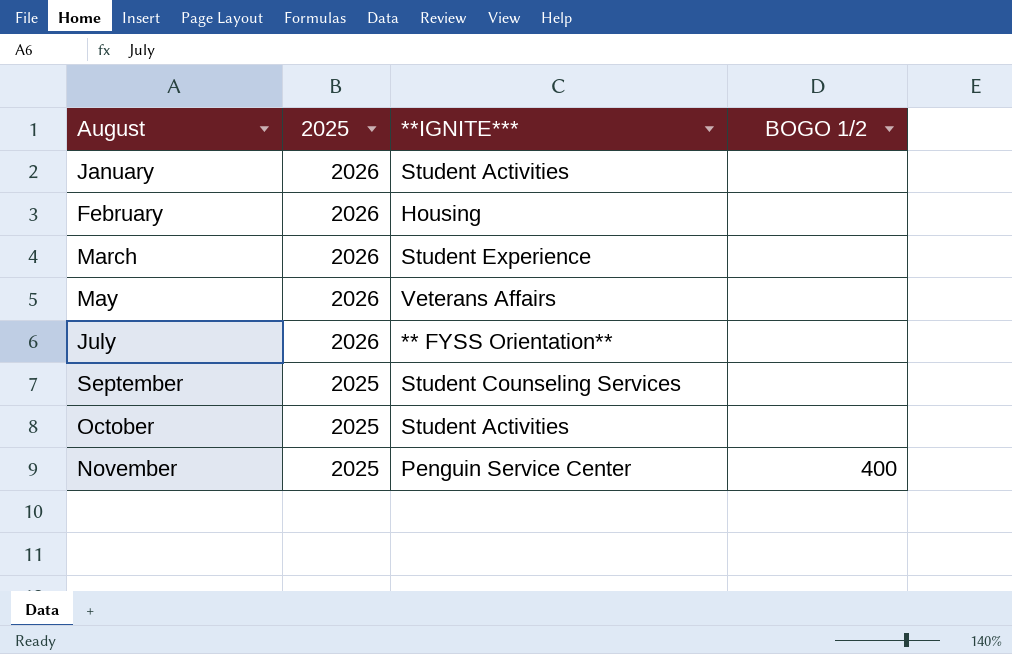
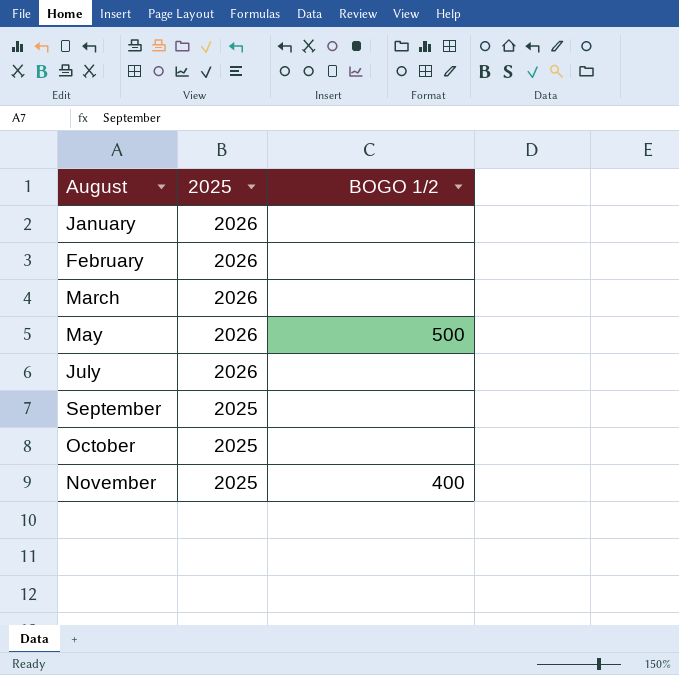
column **IGNITE*** | position: 3 -> none
May | BOGO 1/2: none -> 500

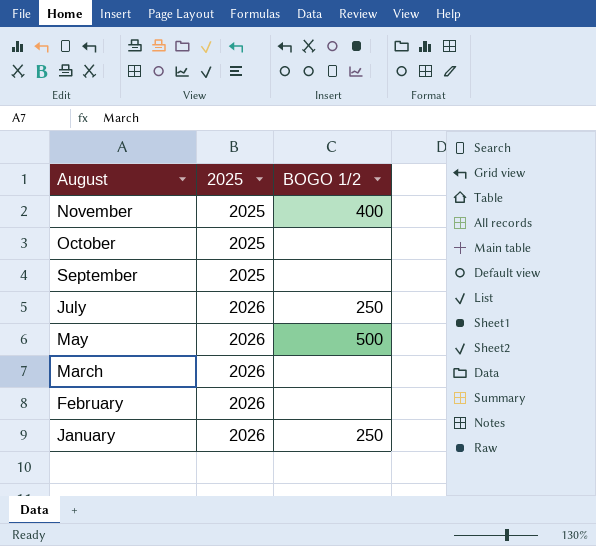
row order: August ascending -> August descending
July | BOGO 1/2: none -> 250
January | BOGO 1/2: none -> 250

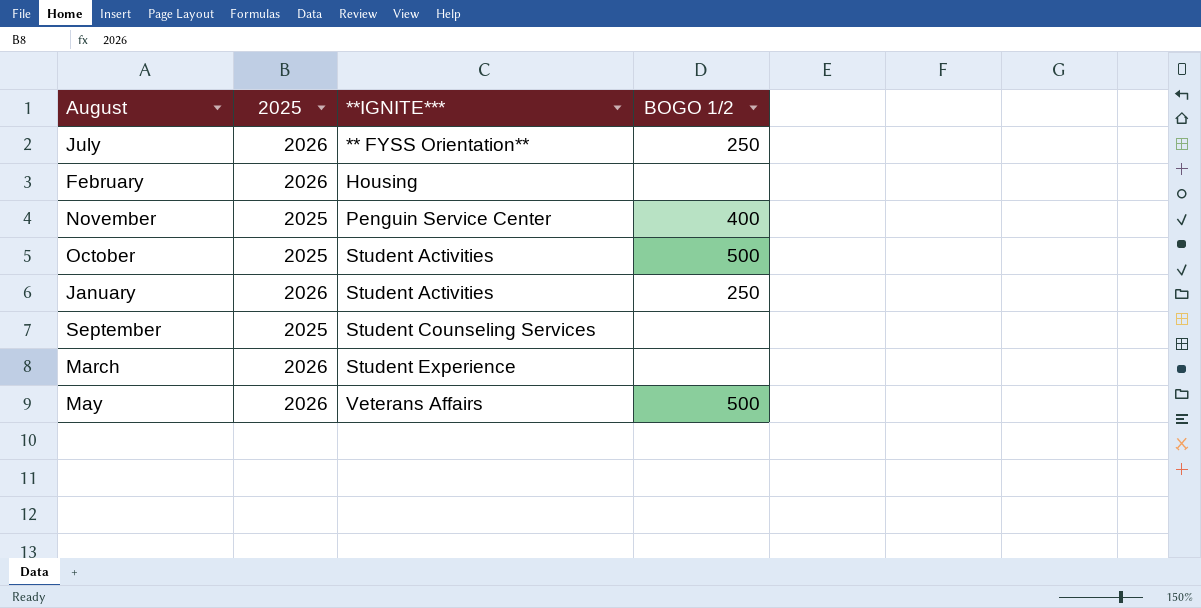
row order: August descending -> **IGNITE*** ascending
column **IGNITE*** | position: none -> 3
October | BOGO 1/2: none -> 500

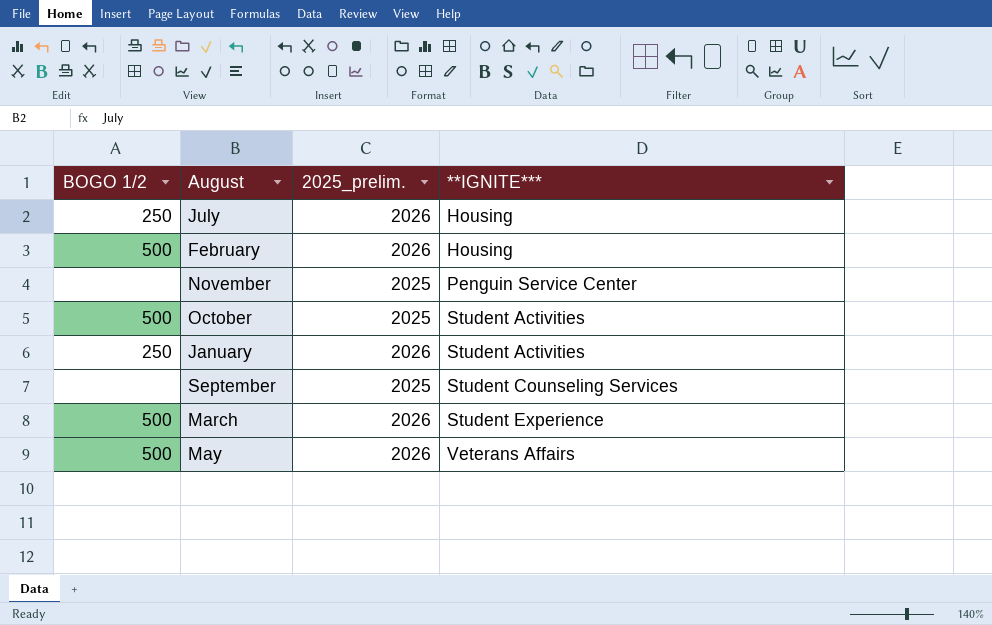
column BOGO 1/2 | position: 4 -> 1
column name: 2025 -> 2025_prelim.
July | **IGNITE***: ** FYSS Orientation** -> Housing
February | BOGO 1/2: none -> 500
November | BOGO 1/2: 400 -> none
March | BOGO 1/2: none -> 500

